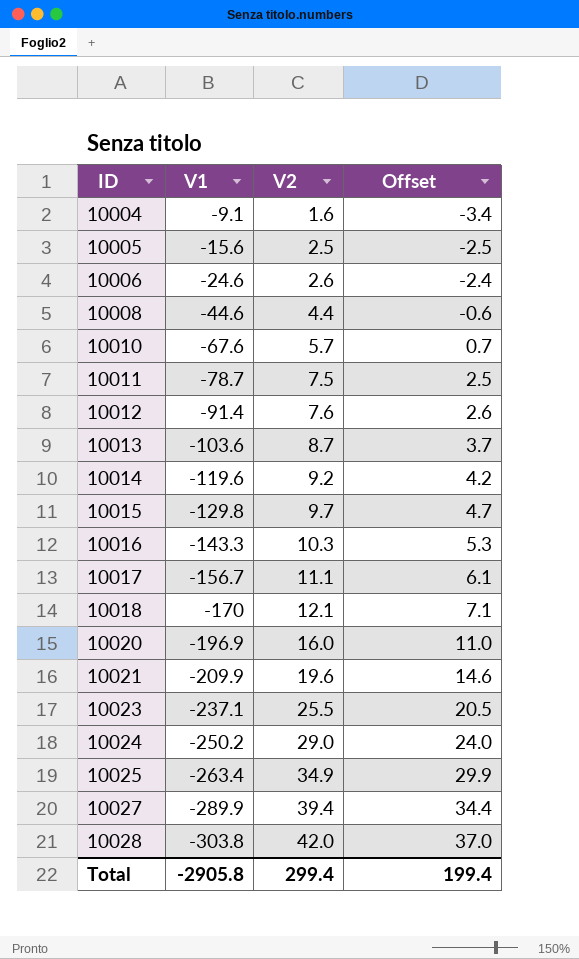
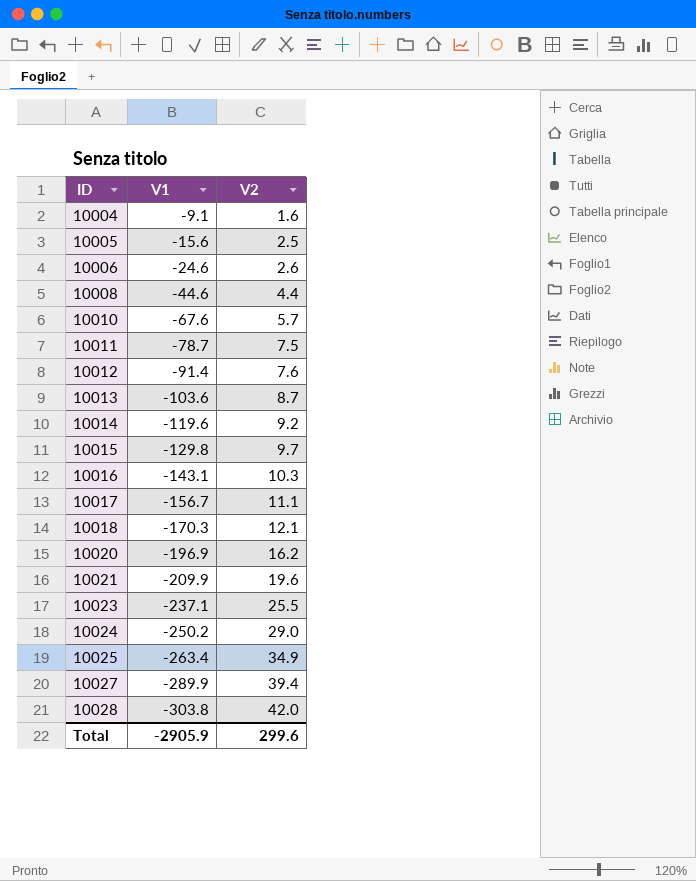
column Offset | formula: [V2] - 5 -> none
10016 | V1: -143.3 -> -143.1
10018 | V1: -170 -> -170.3
10020 | V2: 16.0 -> 16.2
Total | V1: -2905.8 -> -2905.9
Total | V2: 299.4 -> 299.6

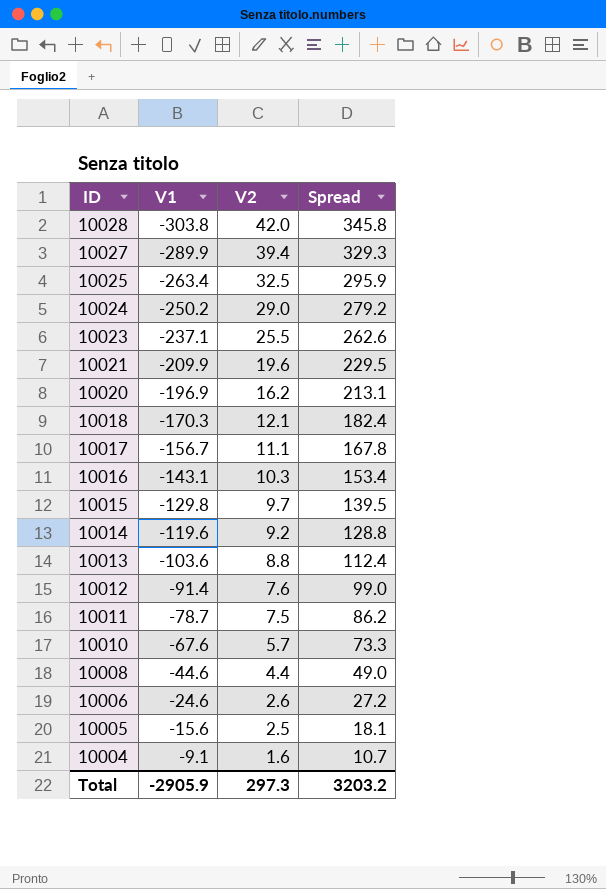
row order: ID ascending -> ID descending
column Spread | formula: none -> [V2] - [V1]
10025 | V2: 34.9 -> 32.5
10013 | V2: 8.7 -> 8.8
Total | V2: 299.6 -> 297.3

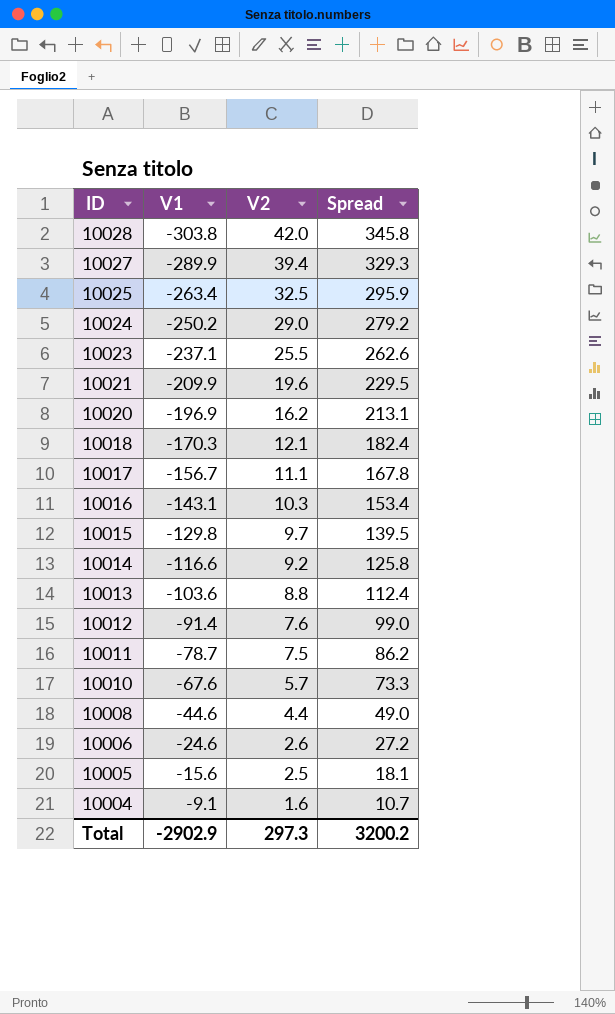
10014 | V1: -119.6 -> -116.6
10014 | Spread: 128.8 -> 125.8
Total | V1: -2905.9 -> -2902.9
Total | Spread: 3203.2 -> 3200.2

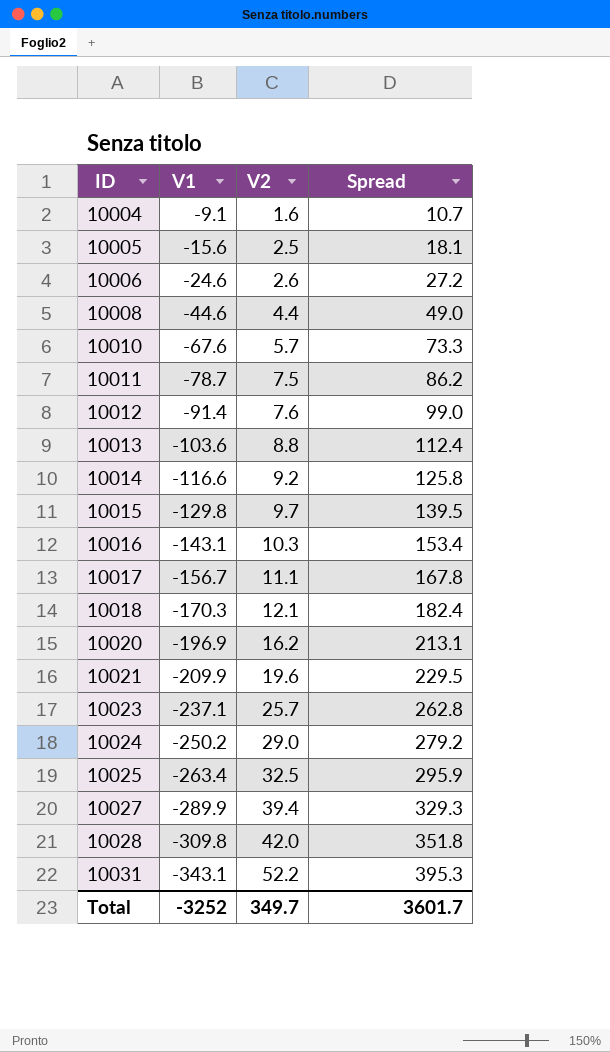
row order: ID descending -> ID ascending
10023 | V2: 25.5 -> 25.7
10023 | Spread: 262.6 -> 262.8
10028 | V1: -303.8 -> -309.8
10028 | Spread: 345.8 -> 351.8
row 10031: none -> -343.1 | 52.2 | 395.3
Total | V1: -2902.9 -> -3252
Total | V2: 297.3 -> 349.7
Total | Spread: 3200.2 -> 3601.7

